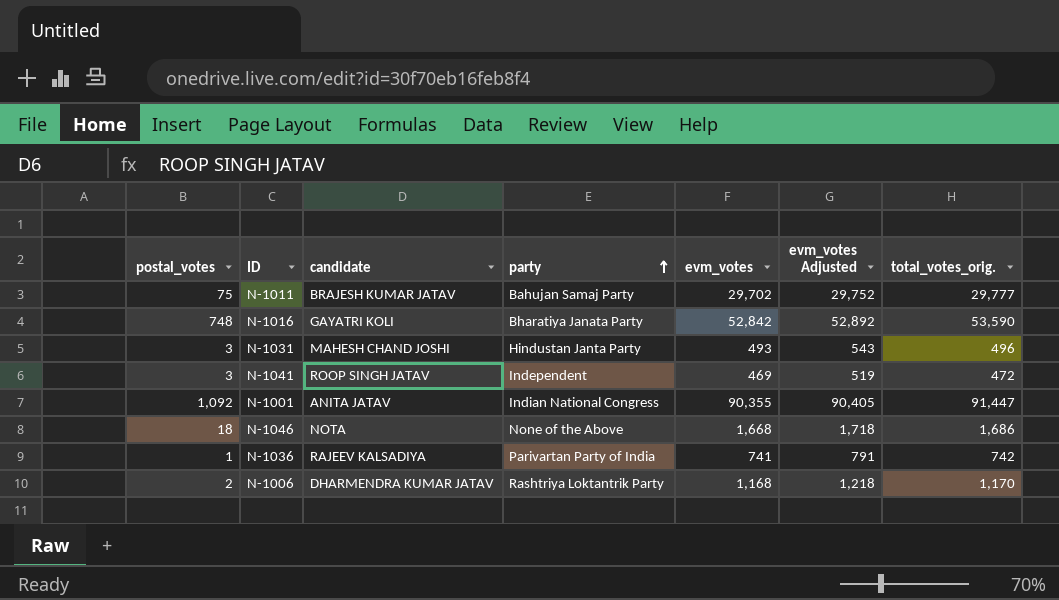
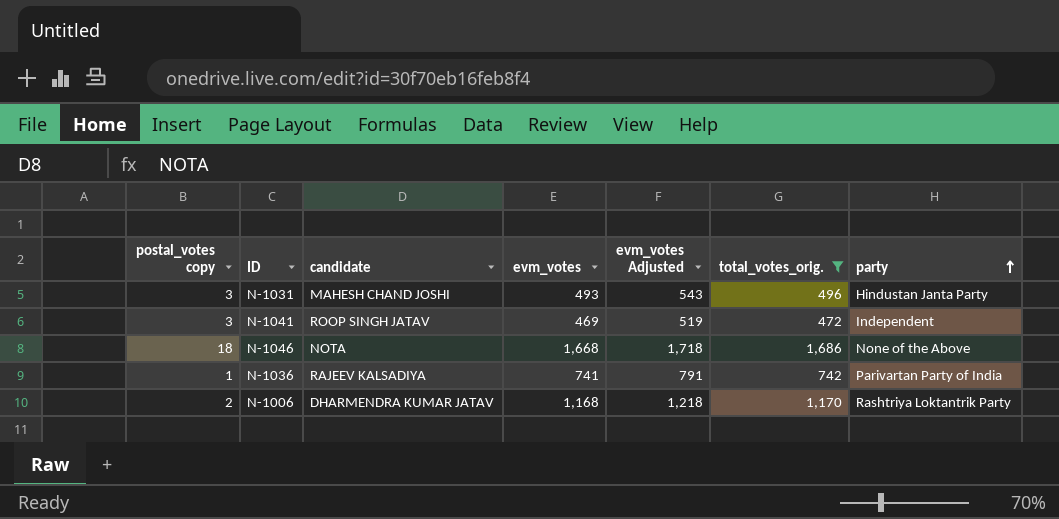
filter: none -> total_votes_orig. <= 1,686
column name: postal_votes -> postal_votes copy
column party | position: 4 -> 7

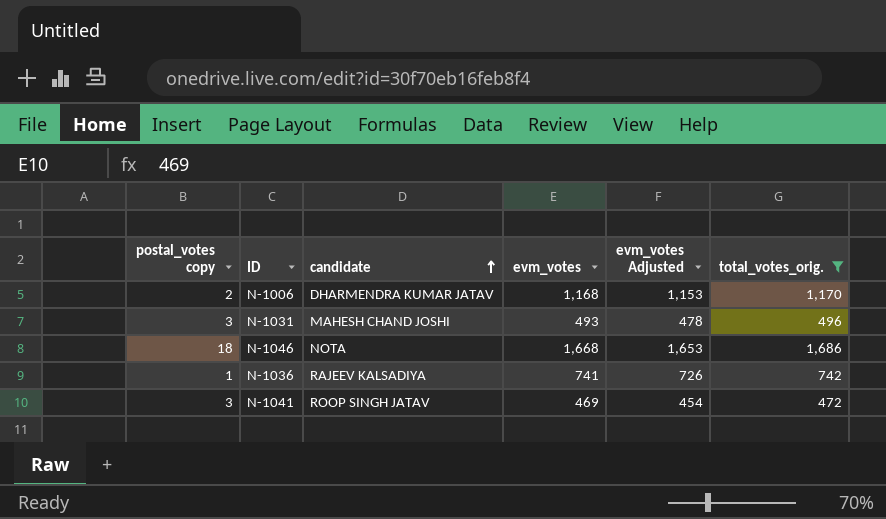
row order: party ascending -> candidate ascending
column party | position: 7 -> none
column evm_votes Adjusted | formula: [evm_votes] + 50 -> [evm_votes] - 15

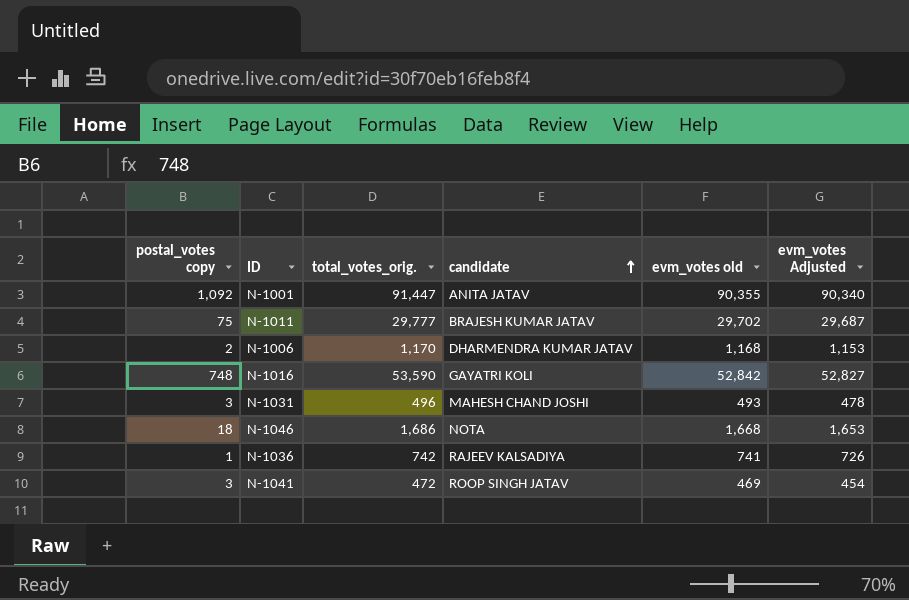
filter: total_votes_orig. <= 1,686 -> none
column total_votes_orig. | position: 6 -> 3
column name: evm_votes -> evm_votes old

